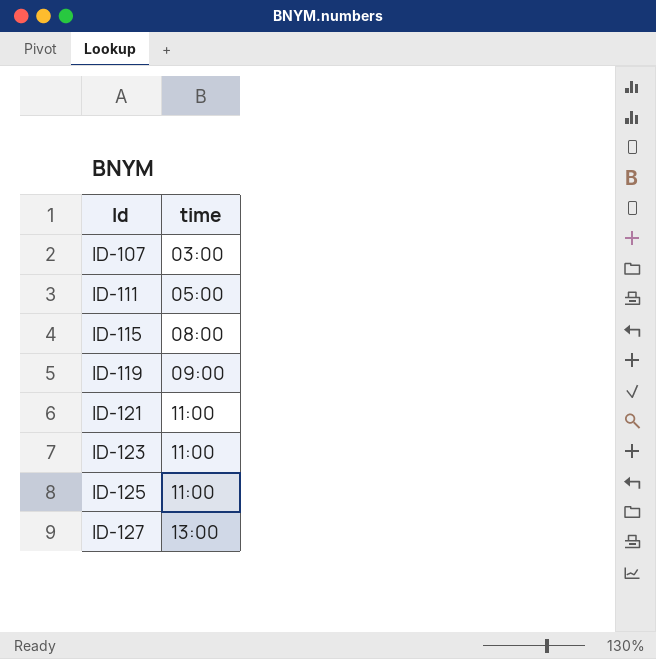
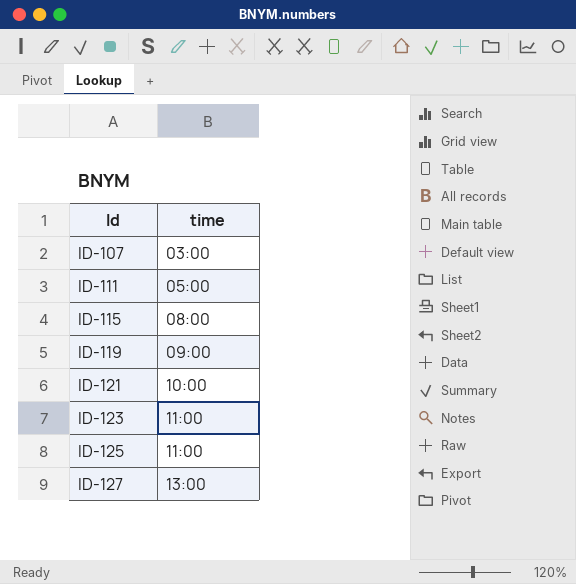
ID-121 | time: 11:00 -> 10:00

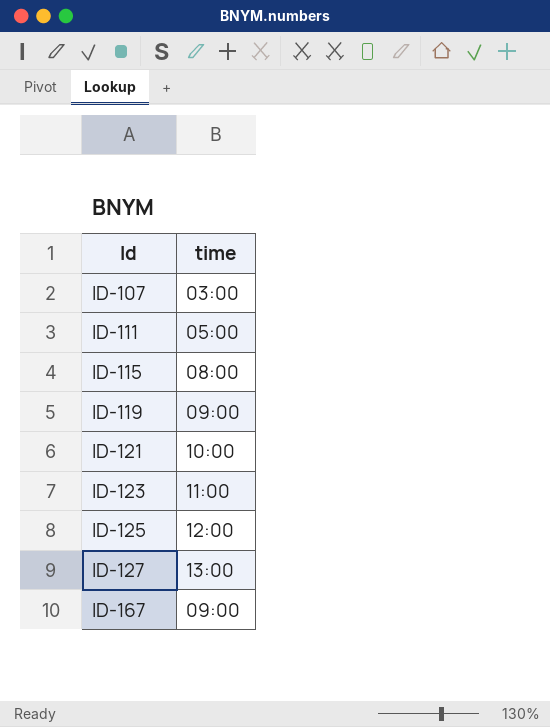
ID-125 | time: 11:00 -> 12:00
row ID-167: none -> 09:00

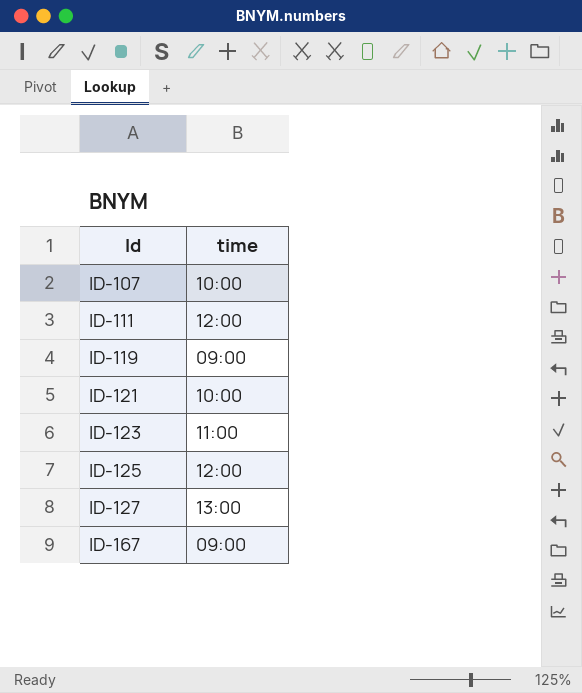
row ID-115: 08:00 -> none
ID-107 | time: 03:00 -> 10:00
ID-111 | time: 05:00 -> 12:00

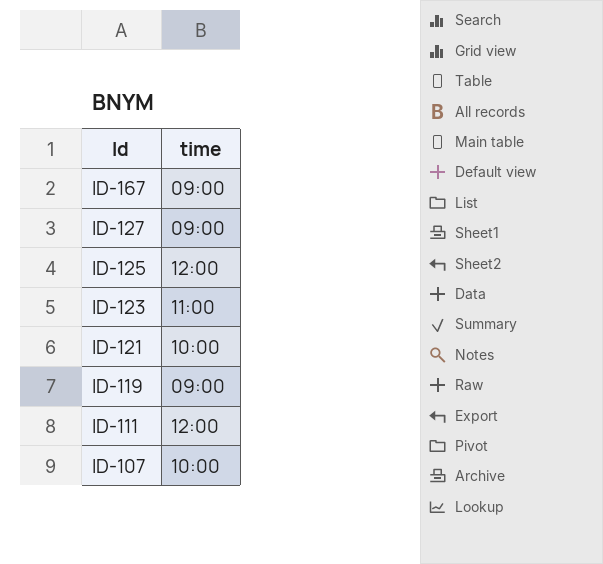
row order: Id ascending -> Id descending
ID-127 | time: 13:00 -> 09:00

